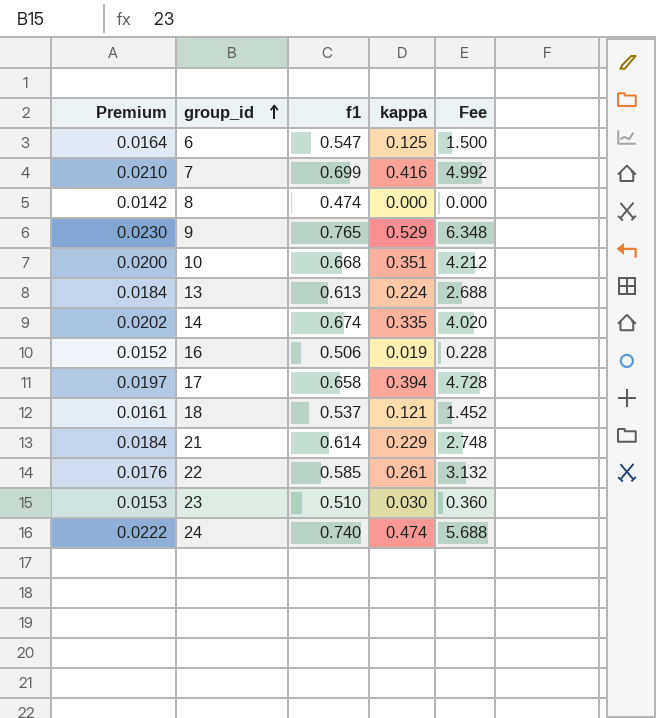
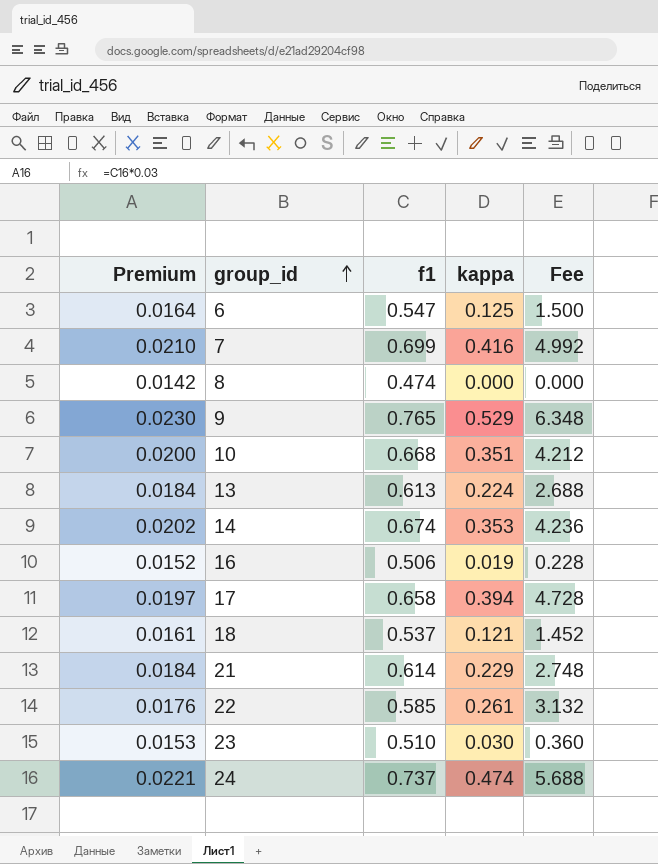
14 | kappa: 0.335 -> 0.353
14 | Fee: 4.020 -> 4.236
24 | Premium: 0.0222 -> 0.0221
24 | f1: 0.740 -> 0.737

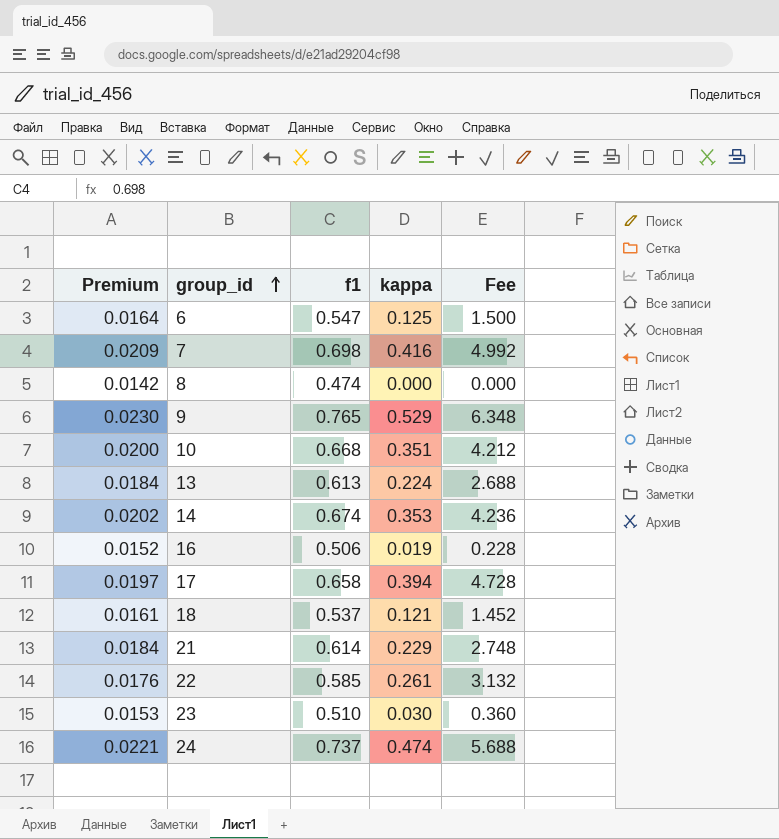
7 | Premium: 0.0210 -> 0.0209
7 | f1: 0.699 -> 0.698

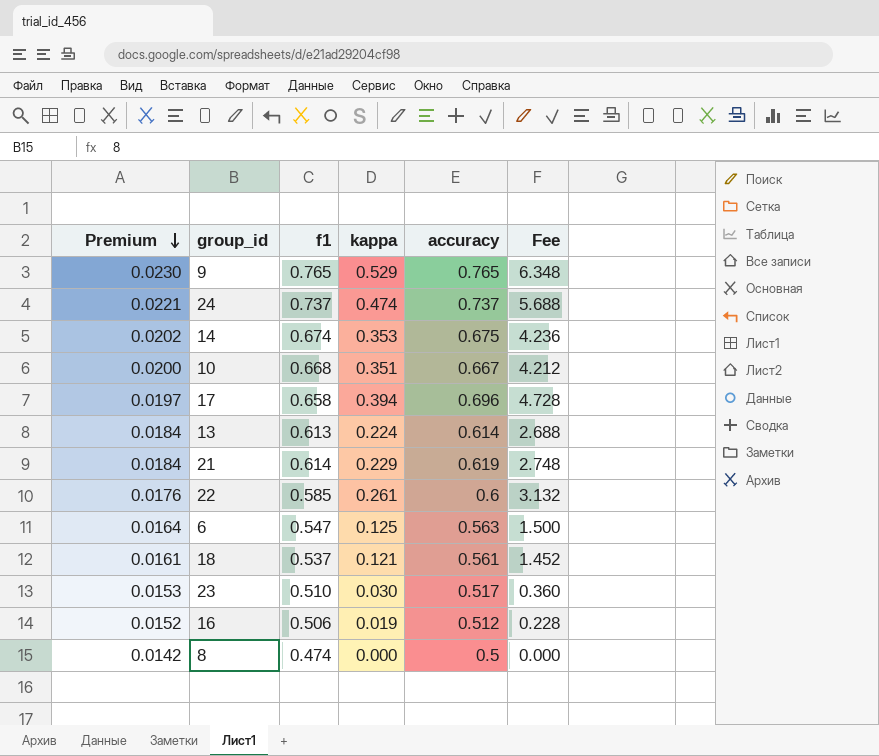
row order: group_id ascending -> Premium descending
column accuracy | position: none -> 5
row 7: 0.0209 | 0.698 | 0.416 | 4.992 -> none

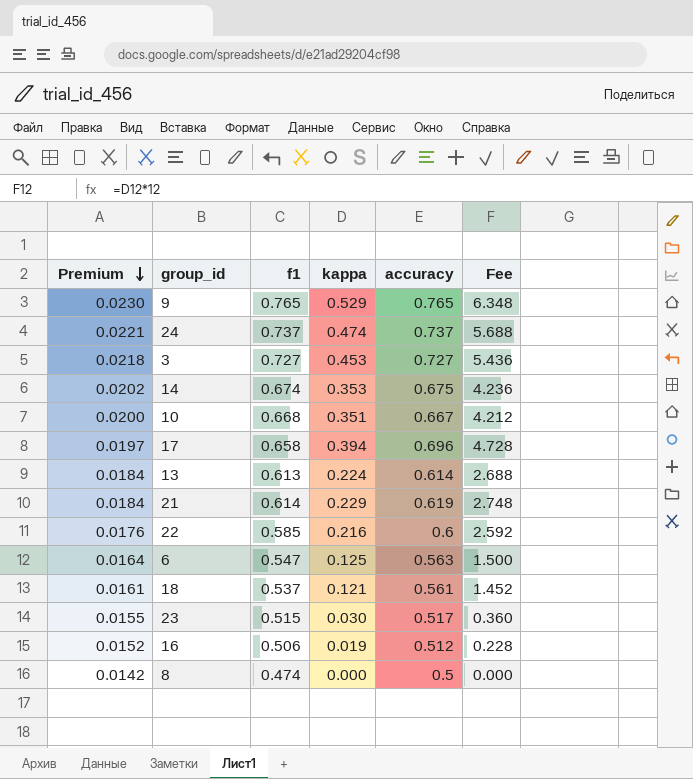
row 3: none -> 0.0218 | 0.727 | 0.453 | 0.727 | 5.436
22 | kappa: 0.261 -> 0.216
22 | Fee: 3.132 -> 2.592
23 | Premium: 0.0153 -> 0.0155
23 | f1: 0.510 -> 0.515

